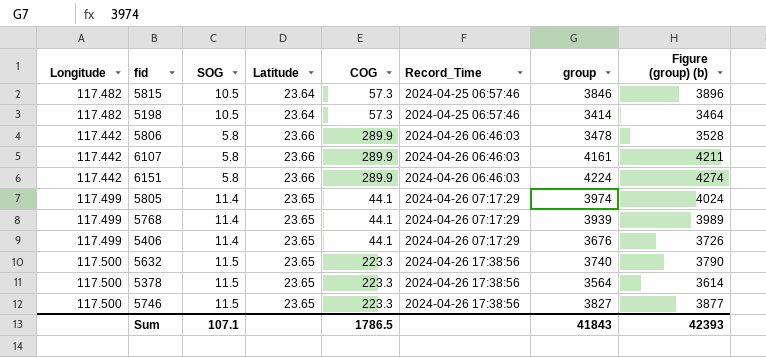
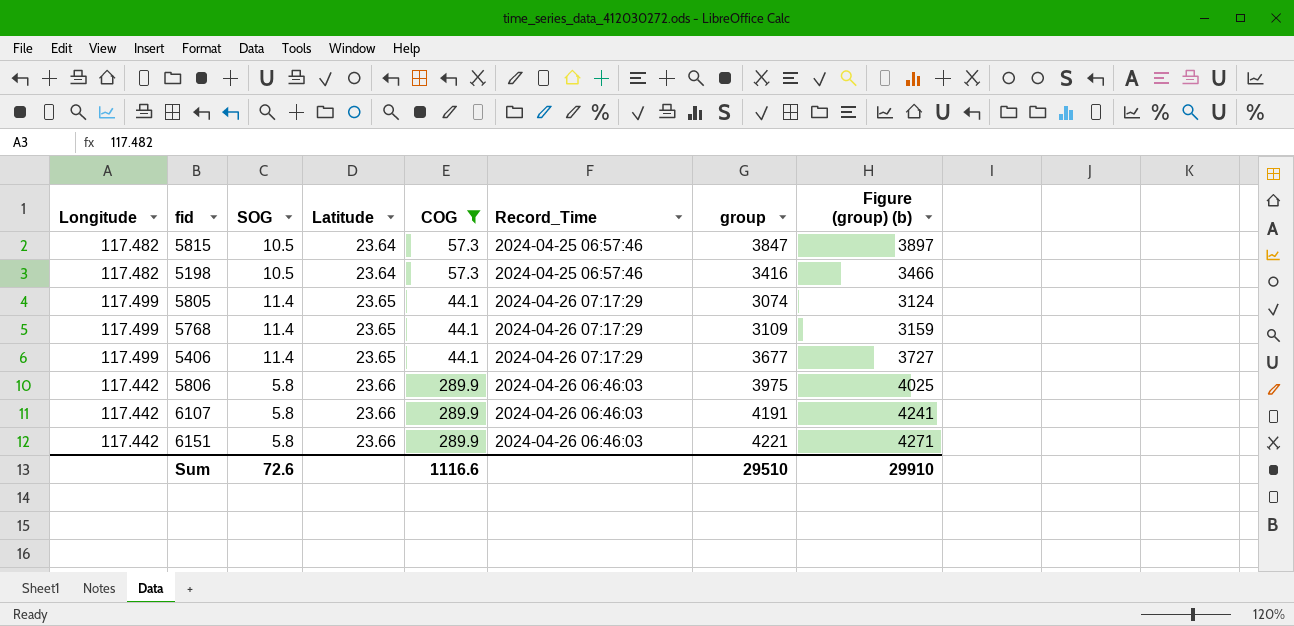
filter: none -> COG != 223.3
row order: Record_Time ascending -> Latitude ascending
5815 | group: 3846 -> 3847
5815 | Figure (group) (b): 3896 -> 3897
5198 | group: 3414 -> 3416
5198 | Figure (group) (b): 3464 -> 3466
5805 | group: 3974 -> 3074
5805 | Figure (group) (b): 4024 -> 3124
5768 | group: 3939 -> 3109
5768 | Figure (group) (b): 3989 -> 3159
5406 | group: 3676 -> 3677
5406 | Figure (group) (b): 3726 -> 3727
5806 | group: 3478 -> 3975
5806 | Figure (group) (b): 3528 -> 4025
6107 | group: 4161 -> 4191
6107 | Figure (group) (b): 4211 -> 4241
6151 | group: 4224 -> 4221
6151 | Figure (group) (b): 4274 -> 4271
Sum | SOG: 107.1 -> 72.6
Sum | COG: 1786.5 -> 1116.6
Sum | group: 41843 -> 29510
Sum | Figure (group) (b): 42393 -> 29910

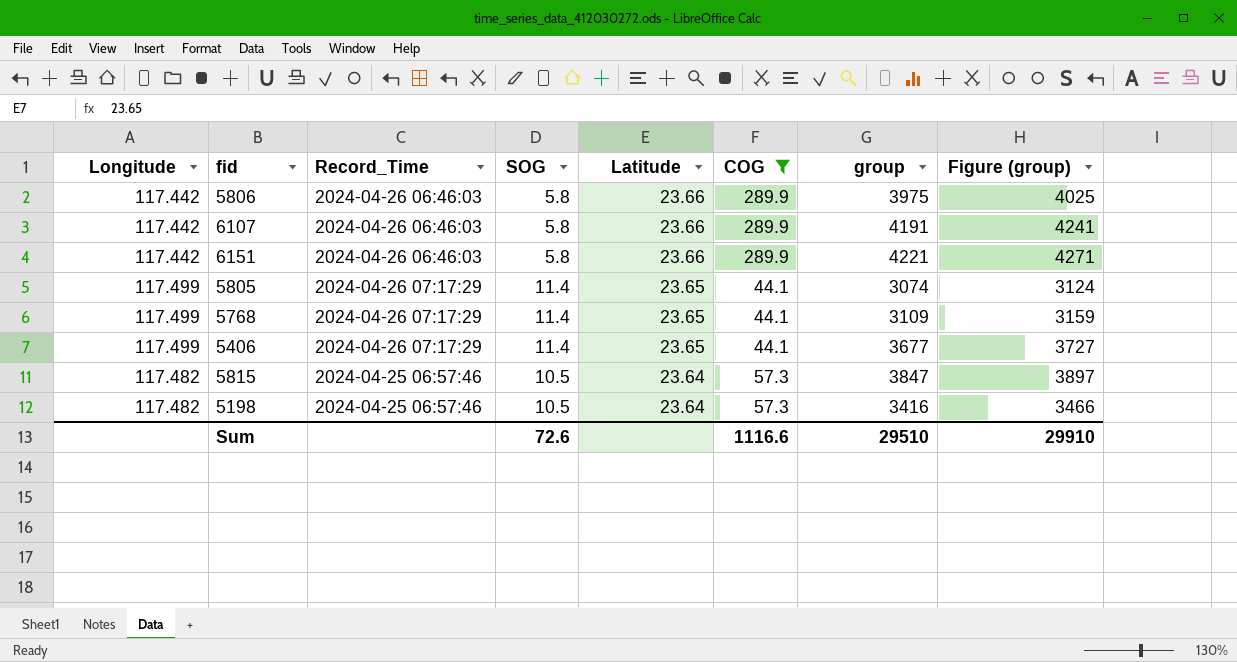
row order: Latitude ascending -> Latitude descending
column Record_Time | position: 6 -> 3
column name: Figure (group) (b) -> Figure (group)

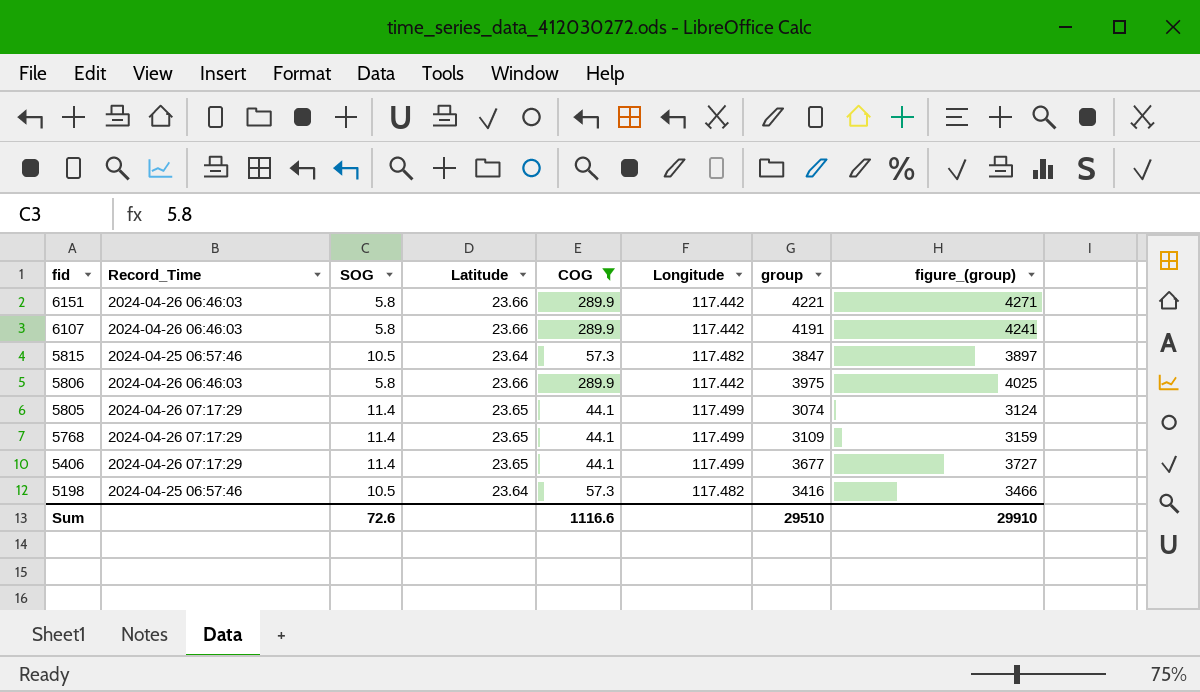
row order: Latitude descending -> fid descending
column Longitude | position: 1 -> 6
column name: Figure (group) -> figure_(group)

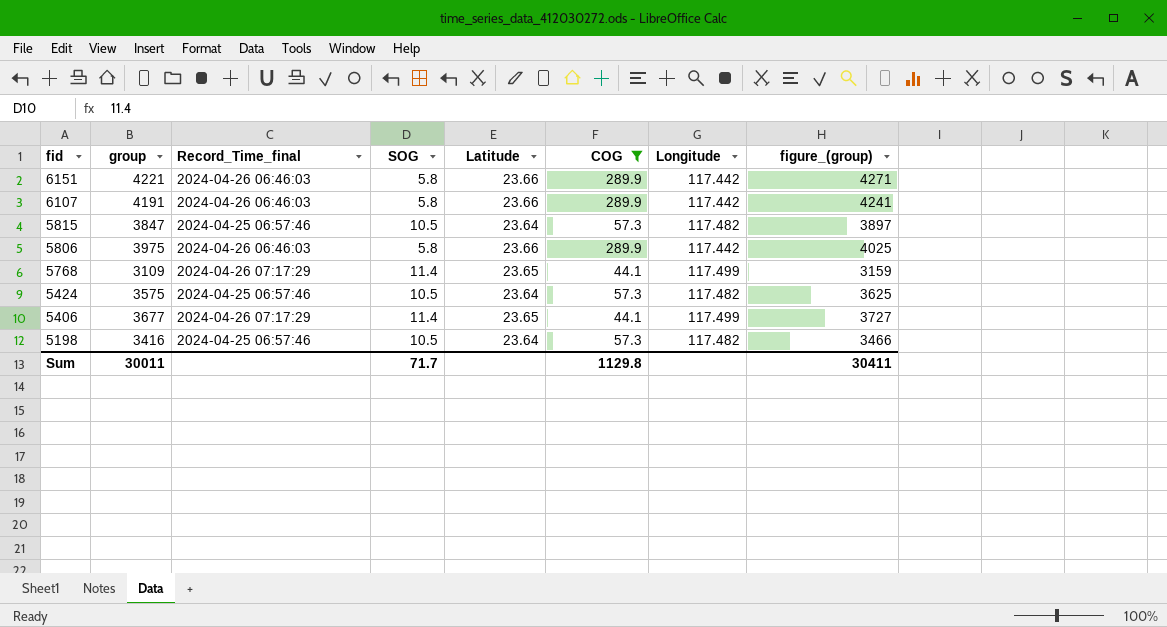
column group | position: 7 -> 2
column name: Record_Time -> Record_Time_final
row 5805: 2024-04-26 07:17:29 | 11.4 | 23.65 | 44.1 | 117.499 | 3074 | 3124 -> none
row 5424: none -> 3575 | 2024-04-25 06:57:46 | 10.5 | 23.64 | 57.3 | 117.482 | 3625
Sum | group: 29510 -> 30011
Sum | SOG: 72.6 -> 71.7
Sum | COG: 1116.6 -> 1129.8
Sum | figure_(group): 29910 -> 30411

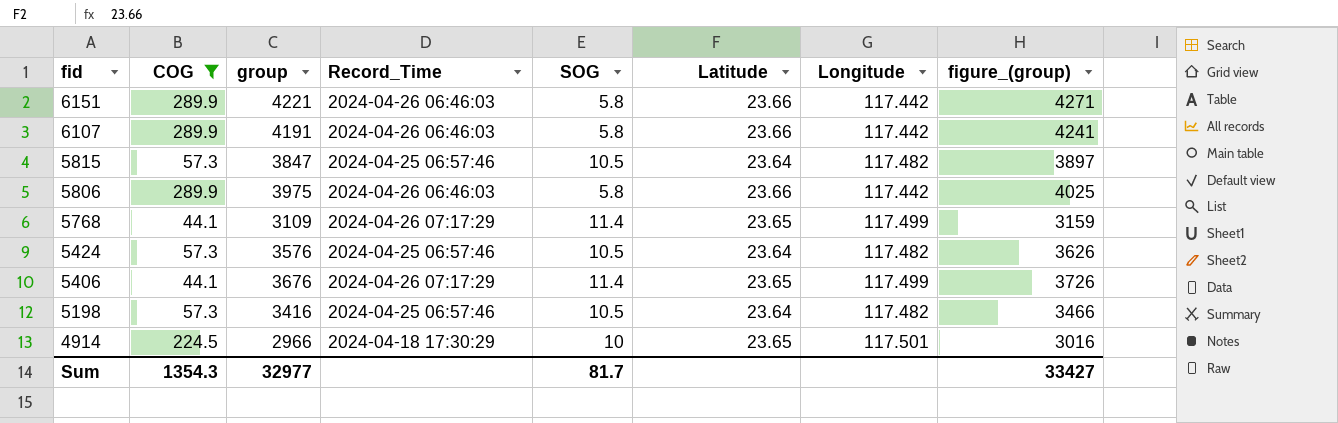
column COG | position: 6 -> 2
column name: Record_Time_final -> Record_Time
5424 | group: 3575 -> 3576
5424 | figure_(group): 3625 -> 3626
5406 | group: 3677 -> 3676
5406 | figure_(group): 3727 -> 3726
row 4914: none -> 224.5 | 2966 | 2024-04-18 17:30:29 | 10 | 23.65 | 117.501 | 3016
Sum | COG: 1129.8 -> 1354.3
Sum | group: 30011 -> 32977
Sum | SOG: 71.7 -> 81.7
Sum | figure_(group): 30411 -> 33427

